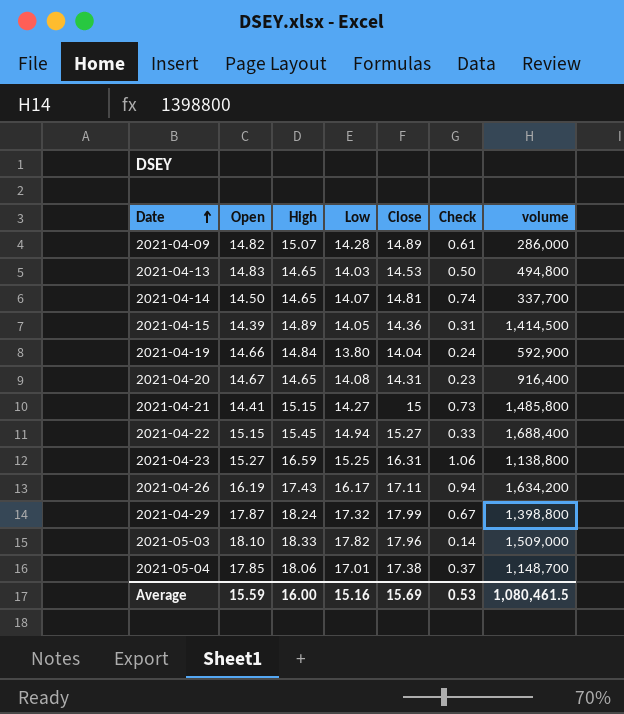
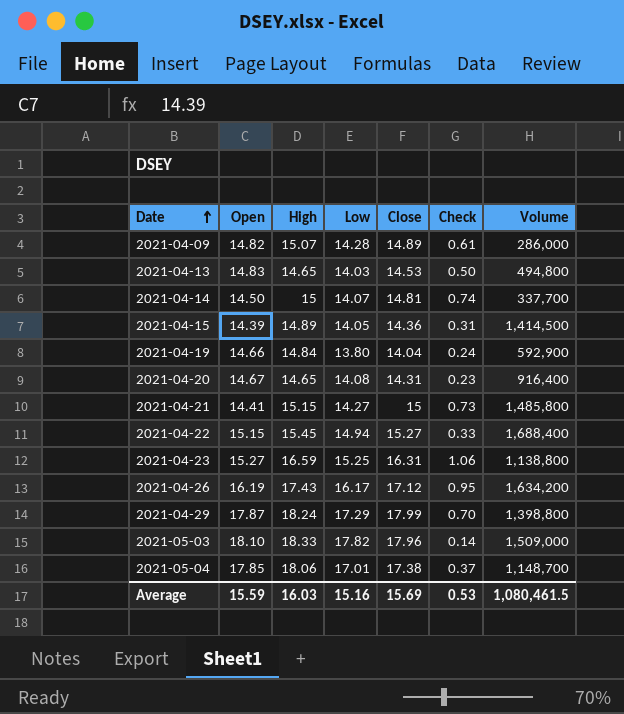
column name: volume -> Volume
2021-04-14 | High: 14.65 -> 15
2021-04-26 | Close: 17.11 -> 17.12
2021-04-26 | Check: 0.94 -> 0.95
2021-04-29 | Low: 17.32 -> 17.29
2021-04-29 | Check: 0.67 -> 0.70
Average | High: 16.00 -> 16.03

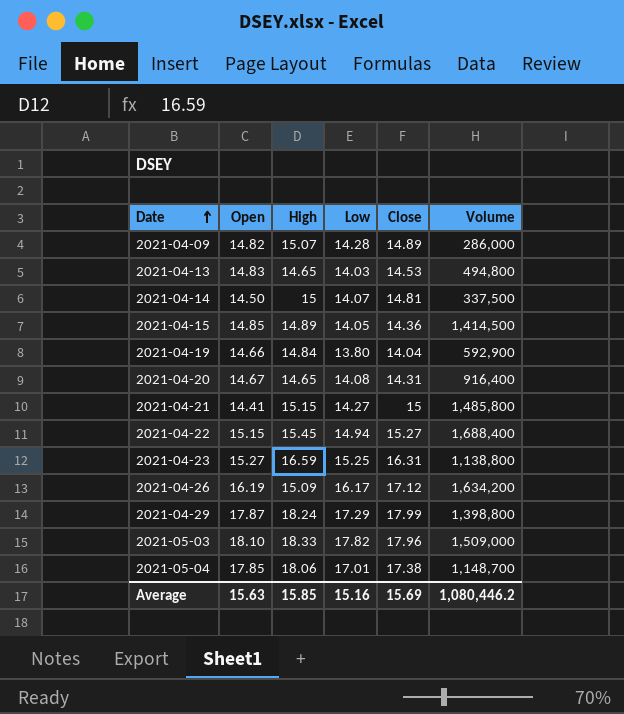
column Check | formula: [Close] - [Low] -> none
2021-04-14 | Volume: 337,700 -> 337,500
2021-04-15 | Open: 14.39 -> 14.85
2021-04-26 | High: 17.43 -> 15.09
Average | Open: 15.59 -> 15.63
Average | High: 16.03 -> 15.85
Average | Volume: 1,080,461.5 -> 1,080,446.2

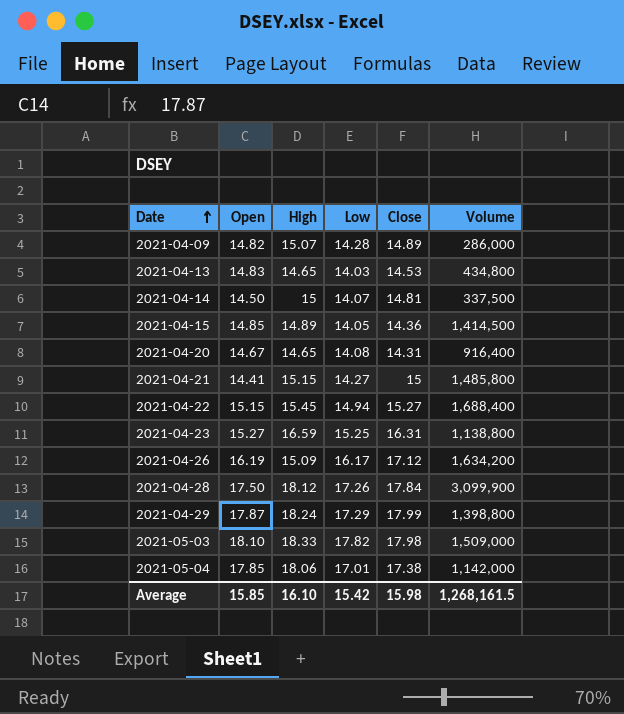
row 2021-04-19: 14.66 | 14.84 | 13.80 | 14.04 | 592,900 -> none
2021-04-13 | Volume: 494,800 -> 434,800
row 2021-04-28: none -> 17.50 | 18.12 | 17.26 | 17.84 | 3,099,900
2021-05-03 | Close: 17.96 -> 17.98
2021-05-04 | Volume: 1,148,700 -> 1,142,000
Average | Open: 15.63 -> 15.85
Average | High: 15.85 -> 16.10
Average | Low: 15.16 -> 15.42
Average | Close: 15.69 -> 15.98
Average | Volume: 1,080,446.2 -> 1,268,161.5

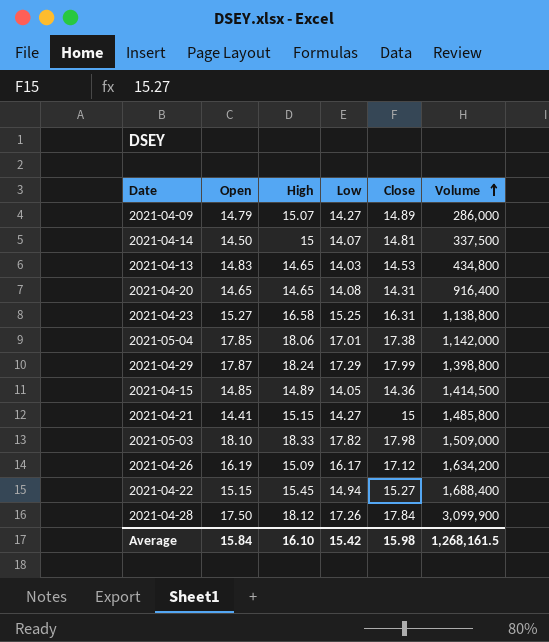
row order: Date ascending -> Volume ascending
2021-04-09 | Open: 14.82 -> 14.79
2021-04-09 | Low: 14.28 -> 14.27
2021-04-20 | Open: 14.67 -> 14.65
2021-04-23 | High: 16.59 -> 16.58
Average | Open: 15.85 -> 15.84

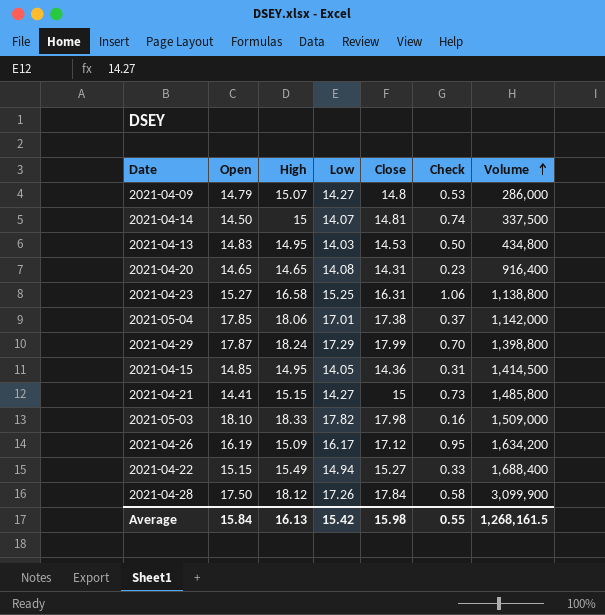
column Check | formula: none -> [Close] - [Low]
2021-04-09 | Close: 14.89 -> 14.8
2021-04-13 | High: 14.65 -> 14.95
2021-04-15 | High: 14.89 -> 14.95
2021-04-22 | High: 15.45 -> 15.49
Average | High: 16.10 -> 16.13

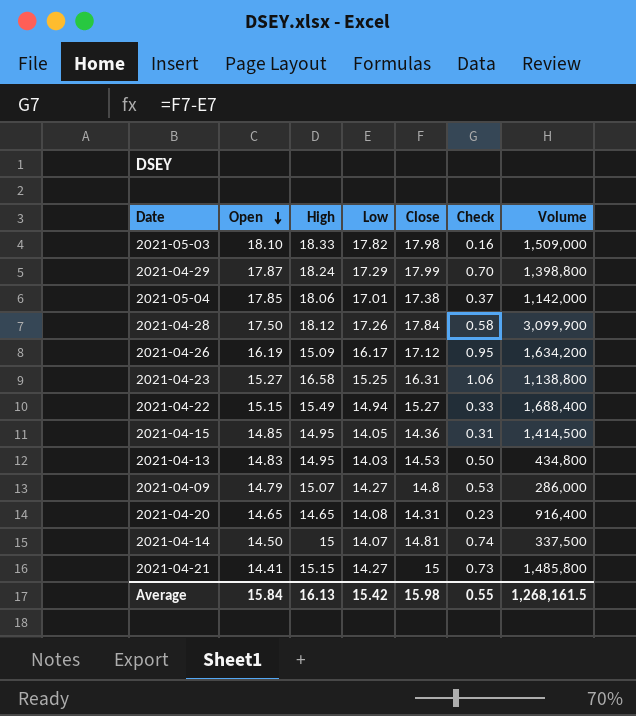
row order: Volume ascending -> Open descending

